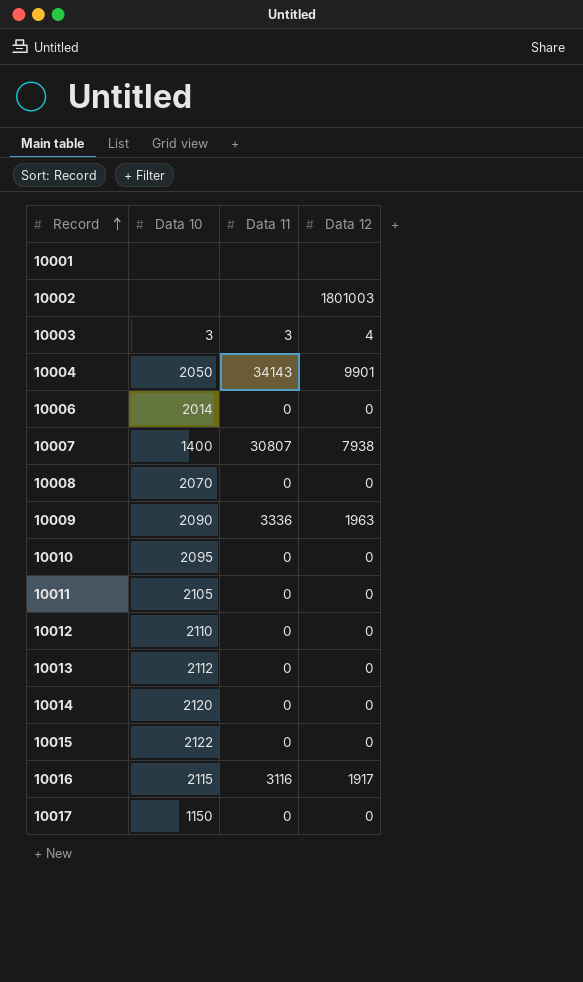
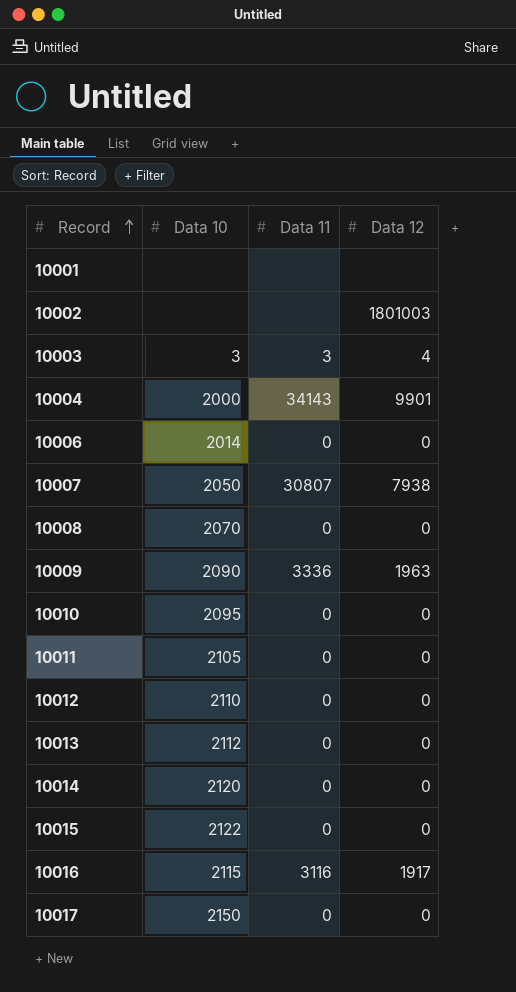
10004 | Data 10: 2050 -> 2000
10007 | Data 10: 1400 -> 2050
10017 | Data 10: 1150 -> 2150

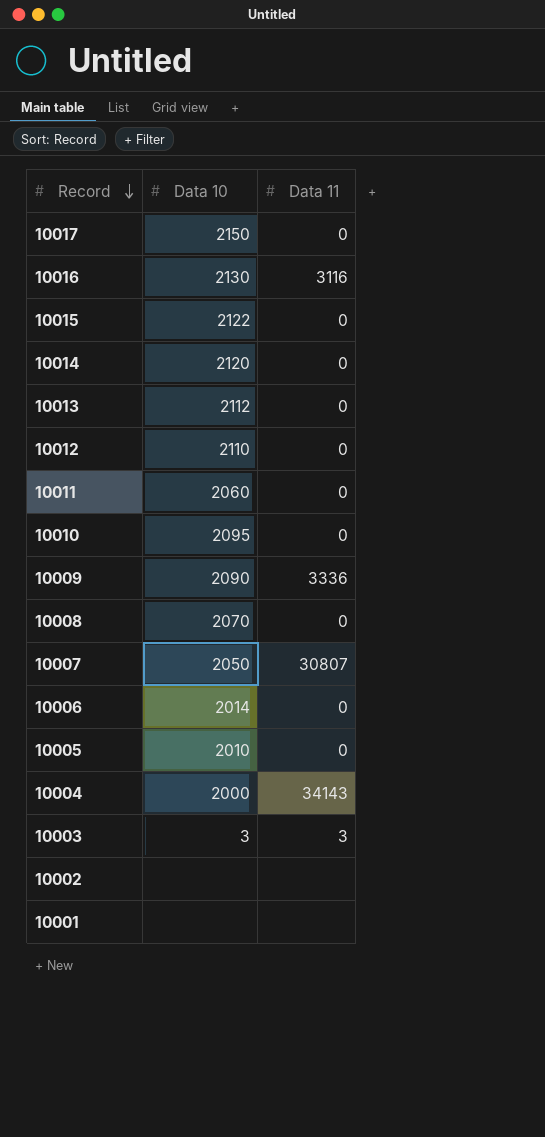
row order: Record ascending -> Record descending
column Data 12 | position: 4 -> none
10016 | Data 10: 2115 -> 2130
10011 | Data 10: 2105 -> 2060
row 10005: none -> 2010 | 0

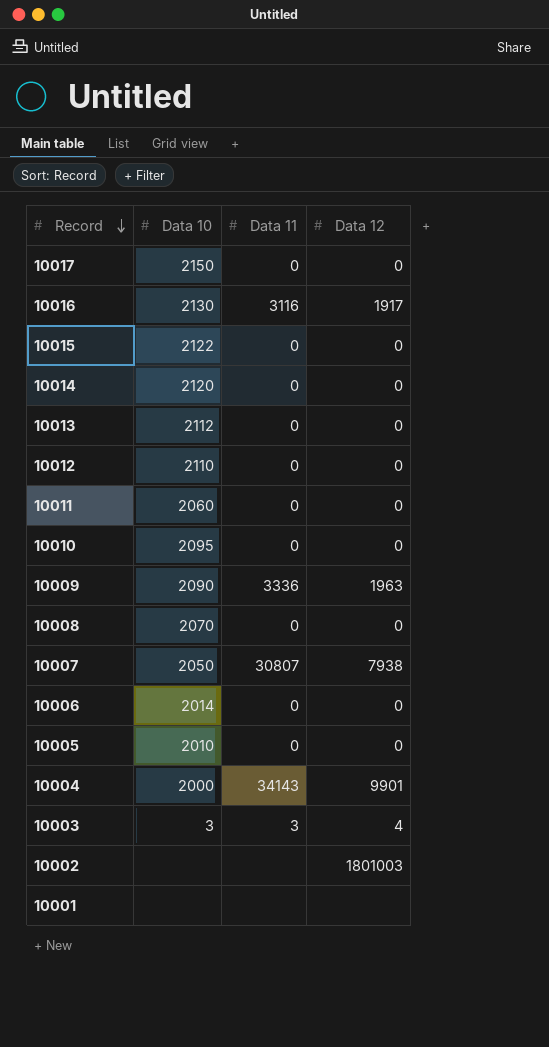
column Data 12 | position: none -> 4

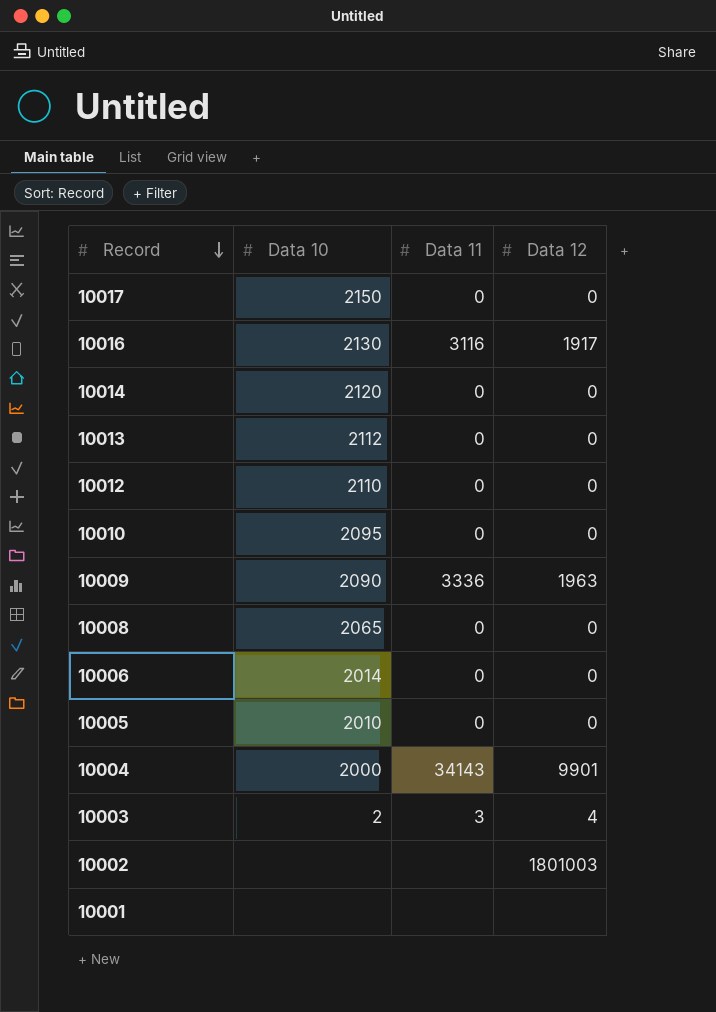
row 10015: 2122 | 0 | 0 -> none
row 10011: 2060 | 0 | 0 -> none
row 10007: 2050 | 30807 | 7938 -> none
10008 | Data 10: 2070 -> 2065
10003 | Data 10: 3 -> 2

